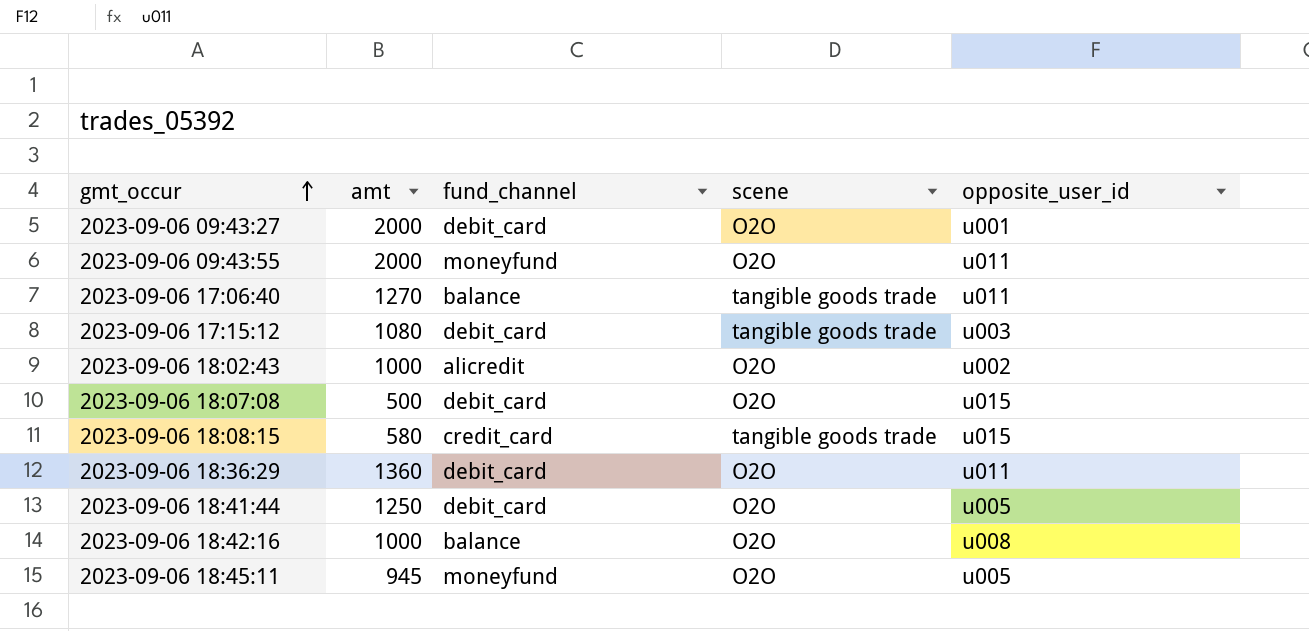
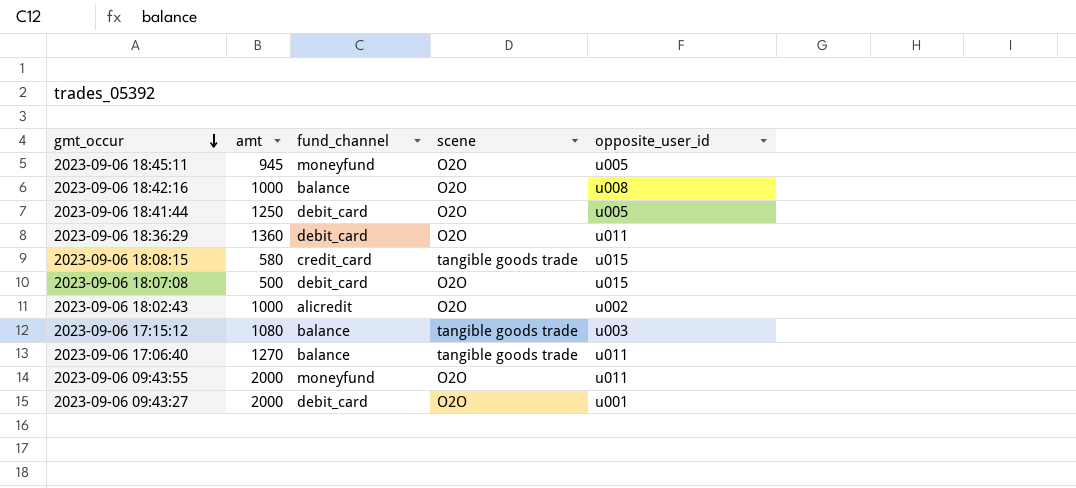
row order: gmt_occur ascending -> gmt_occur descending
2023-09-06 17:15:12 | fund_channel: debit_card -> balance

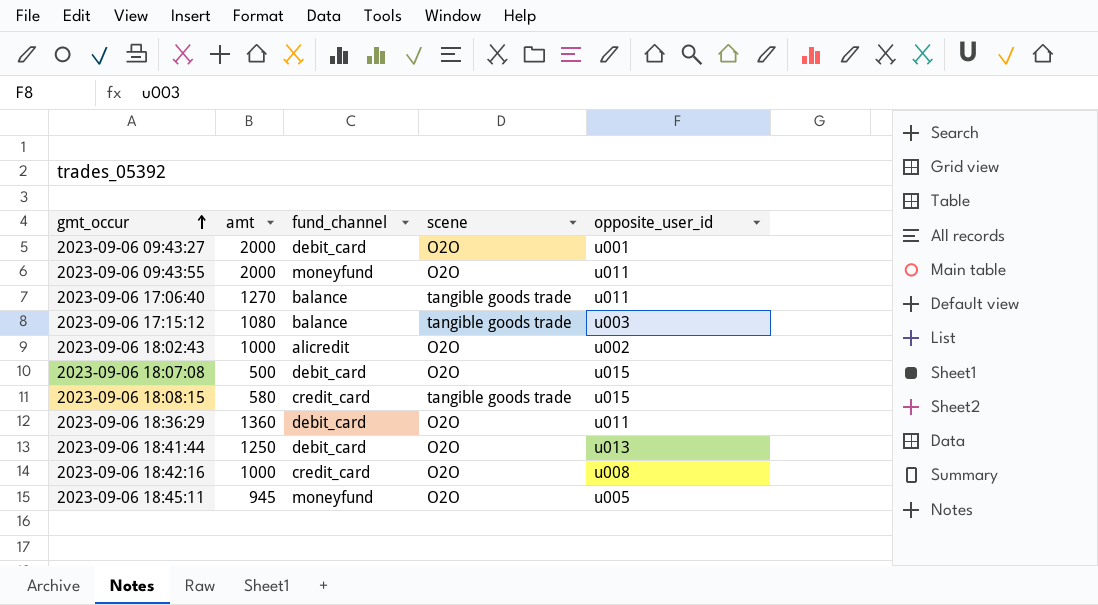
row order: gmt_occur descending -> gmt_occur ascending
2023-09-06 18:41:44 | opposite_user_id: u005 -> u013
2023-09-06 18:42:16 | fund_channel: balance -> credit_card

